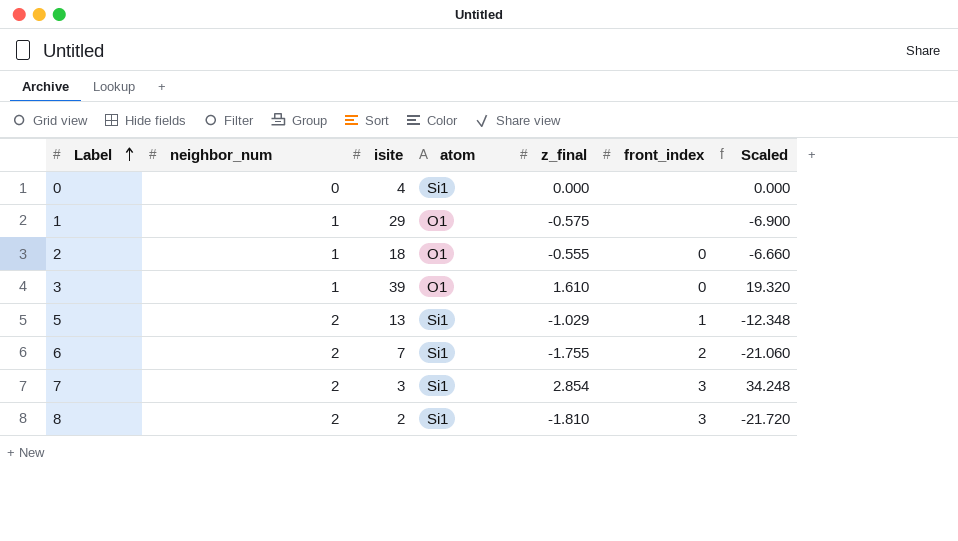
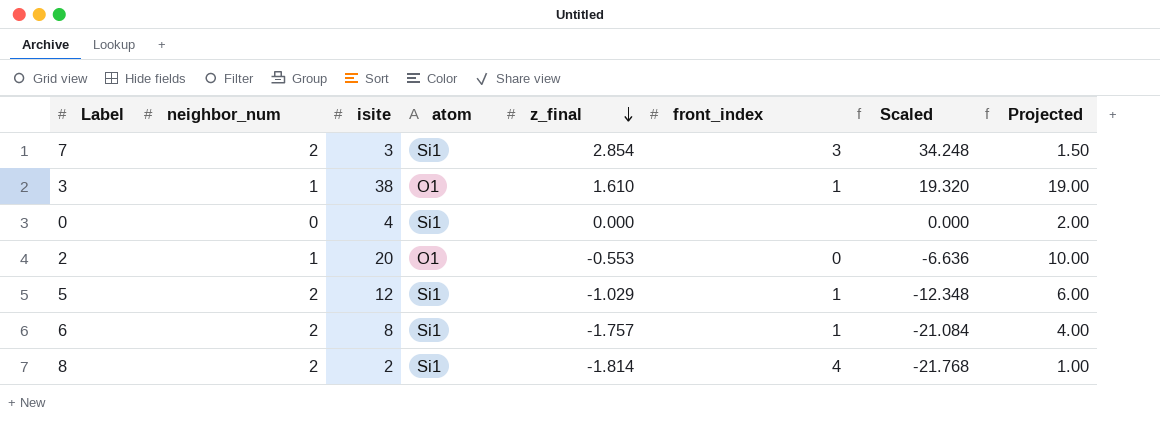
row order: Label ascending -> z_final descending
column Projected | formula: none -> [isite] * 0.5
row 1: 1 | 29 | O1 | -0.575 | none | -6.900 -> none
3 | isite: 39 -> 38
3 | front_index: 0 -> 1
2 | isite: 18 -> 20
2 | z_final: -0.555 -> -0.553
2 | Scaled: -6.660 -> -6.636
5 | isite: 13 -> 12
6 | isite: 7 -> 8
6 | z_final: -1.755 -> -1.757
6 | front_index: 2 -> 1
6 | Scaled: -21.060 -> -21.084
8 | z_final: -1.810 -> -1.814
8 | front_index: 3 -> 4
8 | Scaled: -21.720 -> -21.768

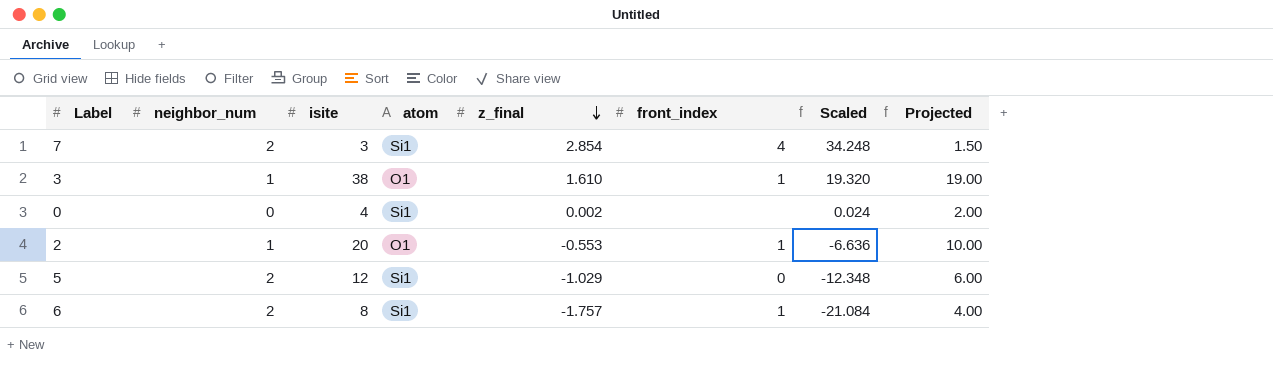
row 8: 2 | 2 | Si1 | -1.814 | 4 | -21.768 | 1.00 -> none
7 | front_index: 3 -> 4
0 | z_final: 0.000 -> 0.002
0 | Scaled: 0.000 -> 0.024
2 | front_index: 0 -> 1
5 | front_index: 1 -> 0

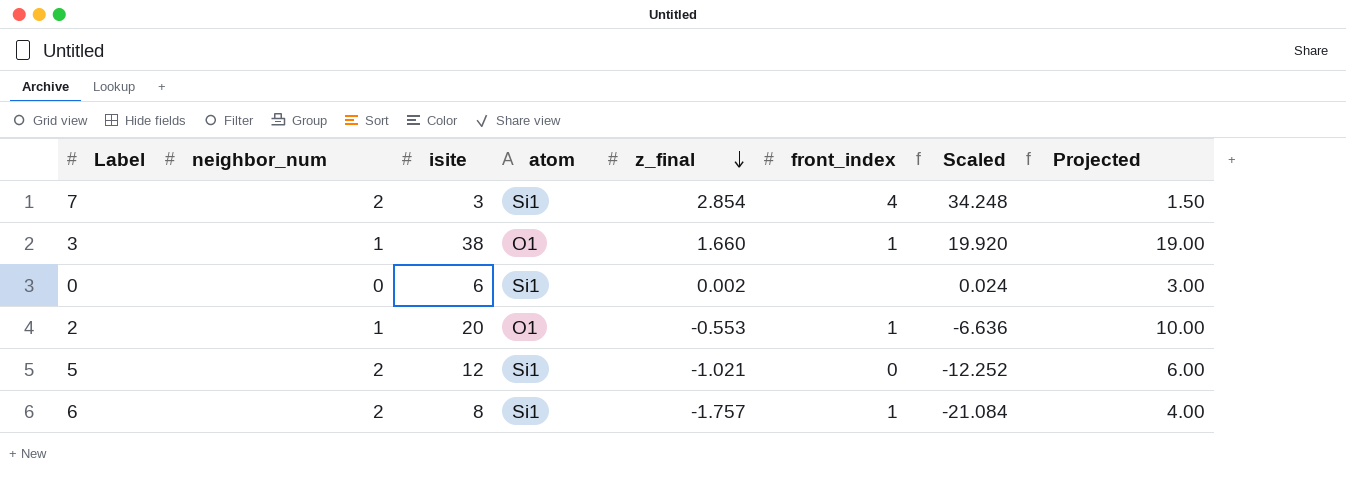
3 | z_final: 1.610 -> 1.660
3 | Scaled: 19.320 -> 19.920
0 | isite: 4 -> 6
0 | Projected: 2.00 -> 3.00
5 | z_final: -1.029 -> -1.021
5 | Scaled: -12.348 -> -12.252

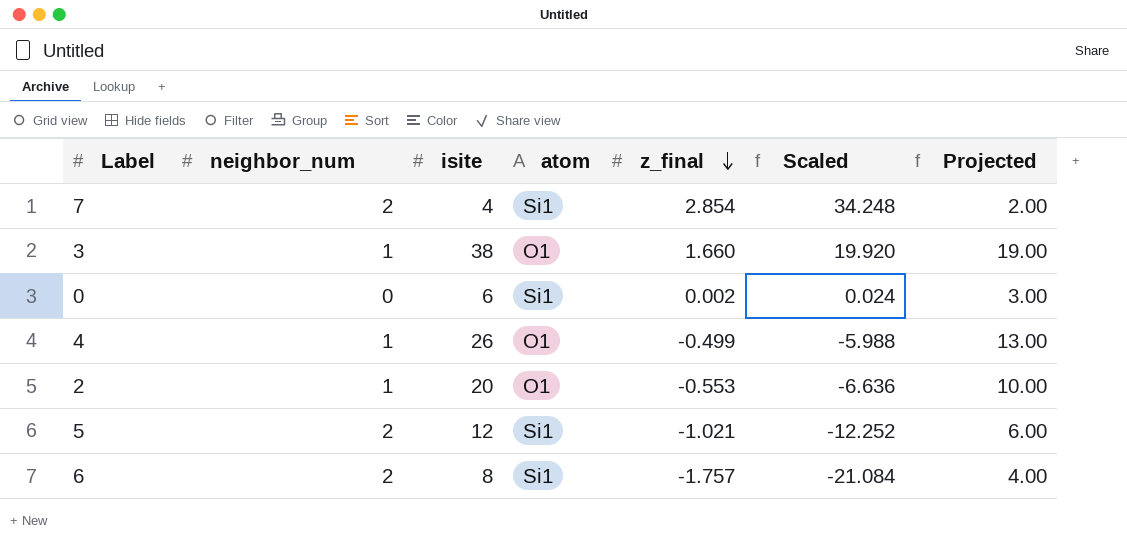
column front_index | position: 6 -> none
7 | isite: 3 -> 4
7 | Projected: 1.50 -> 2.00
row 4: none -> 1 | 26 | O1 | -0.499 | -5.988 | 13.00

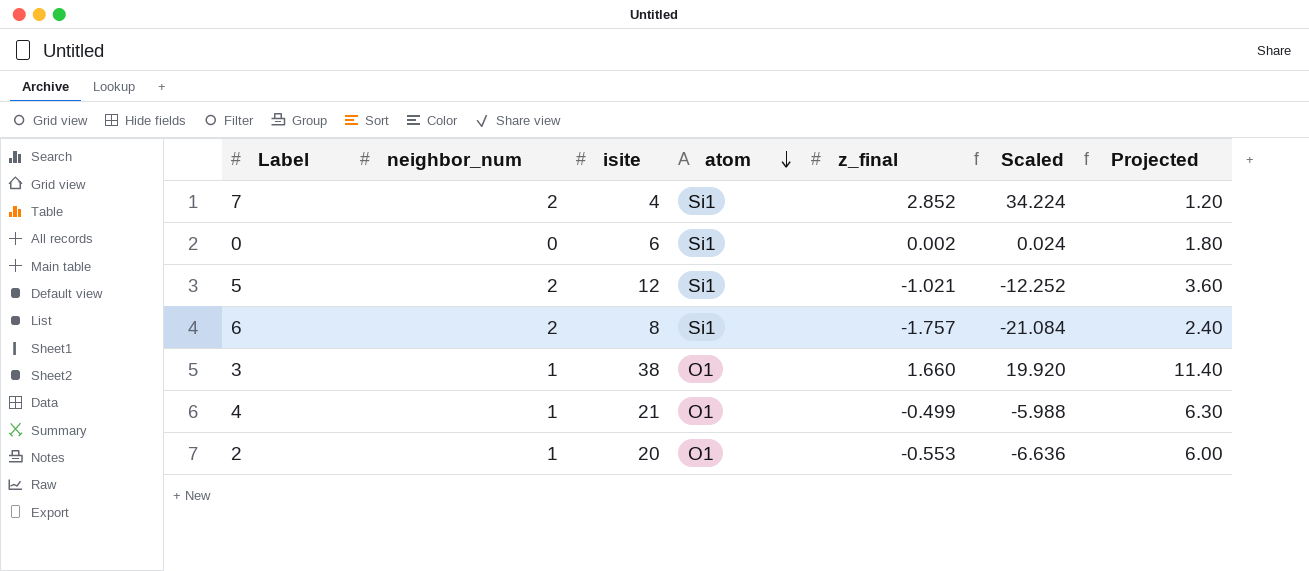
row order: z_final descending -> atom descending
column Projected | formula: [isite] * 0.5 -> [isite] * 0.3
7 | z_final: 2.854 -> 2.852
7 | Scaled: 34.248 -> 34.224
4 | isite: 26 -> 21

